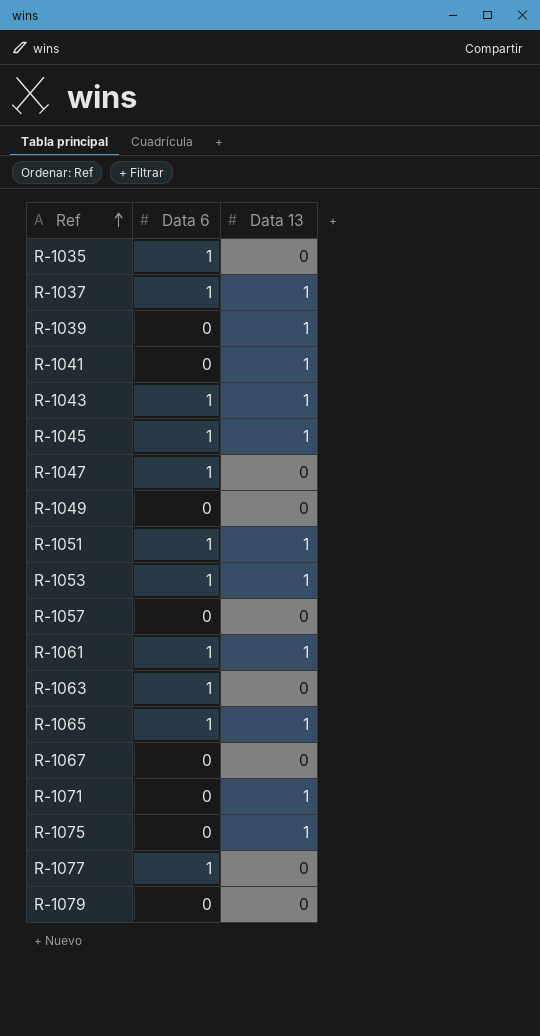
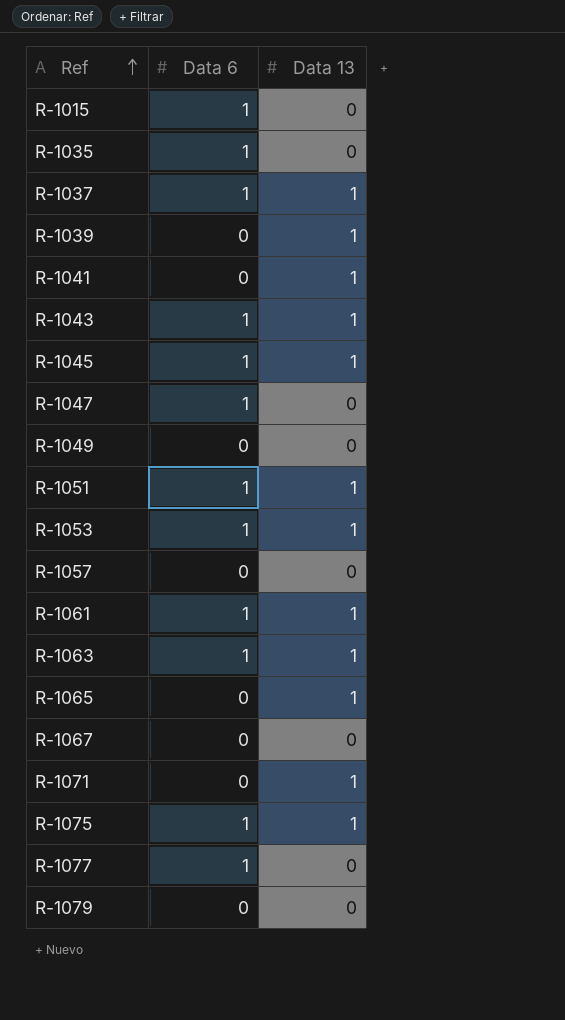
row R-1015: none -> 1 | 0
R-1063 | Data 13: 0 -> 1
R-1065 | Data 6: 1 -> 0
R-1075 | Data 6: 0 -> 1

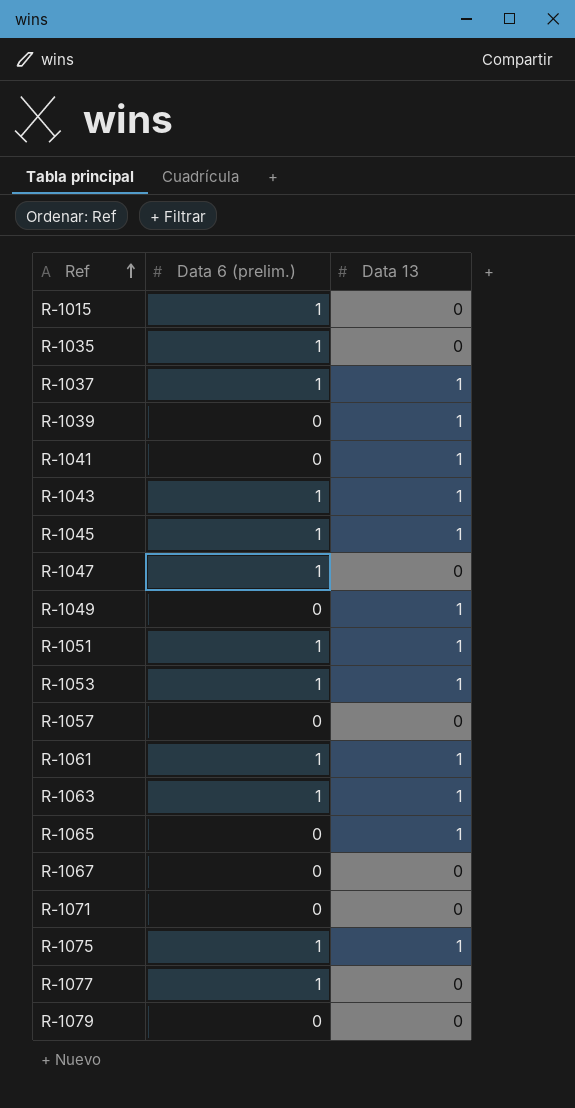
column name: Data 6 -> Data 6 (prelim.)
R-1049 | Data 13: 0 -> 1
R-1071 | Data 13: 1 -> 0

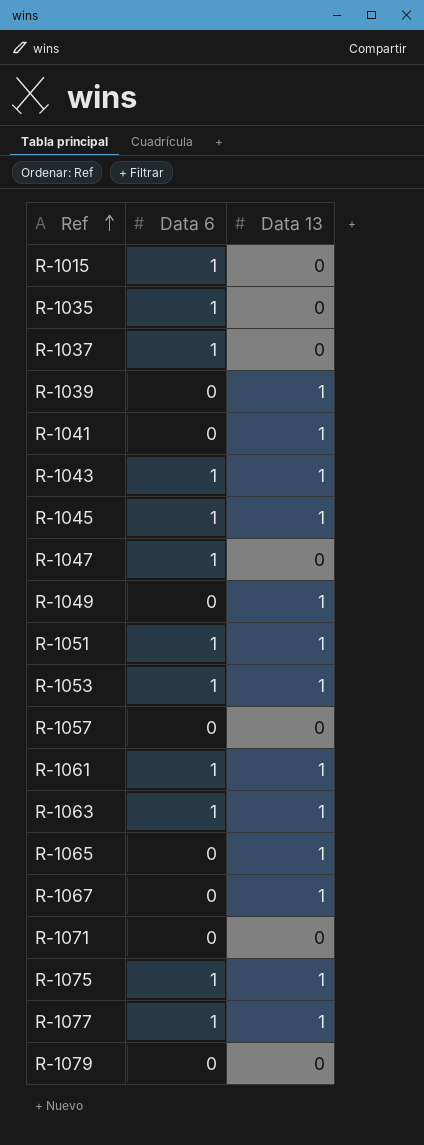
column name: Data 6 (prelim.) -> Data 6
R-1037 | Data 13: 1 -> 0
R-1067 | Data 13: 0 -> 1
R-1077 | Data 13: 0 -> 1

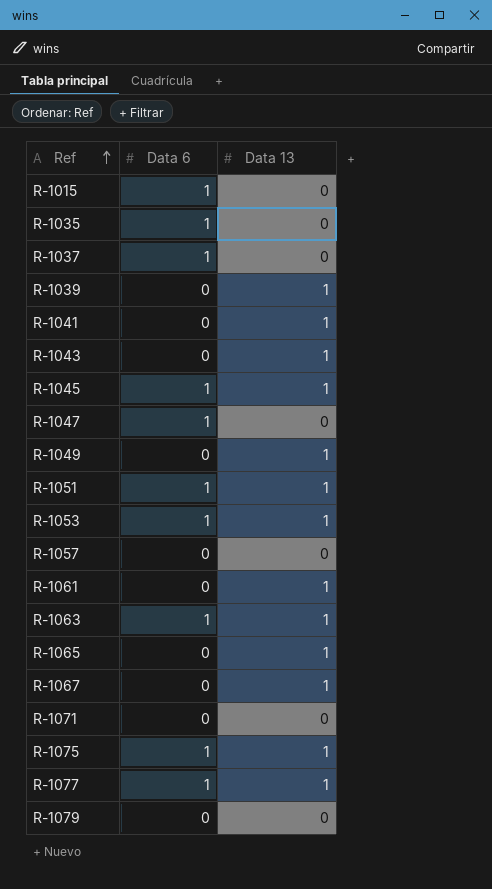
R-1043 | Data 6: 1 -> 0
R-1061 | Data 6: 1 -> 0

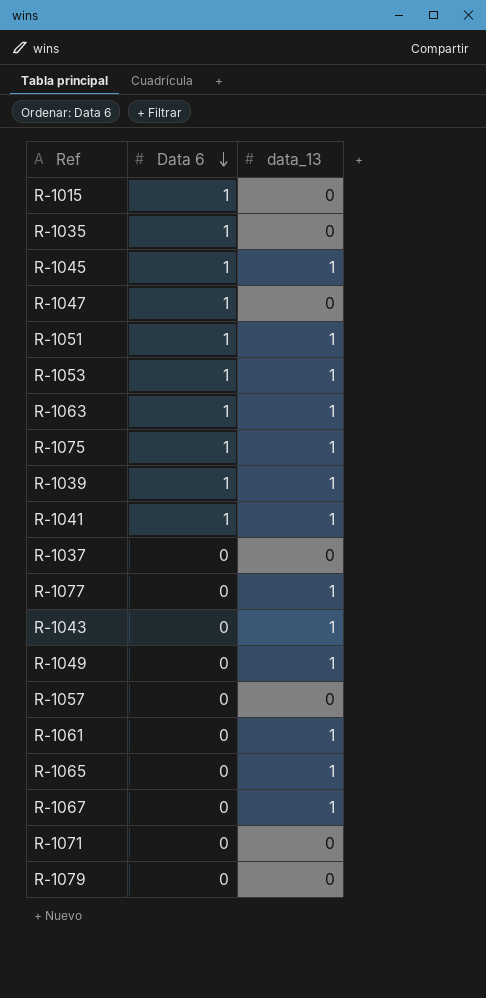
row order: Ref ascending -> Data 6 descending
column name: Data 13 -> data_13
R-1039 | Data 6: 0 -> 1
R-1041 | Data 6: 0 -> 1
R-1037 | Data 6: 1 -> 0
R-1077 | Data 6: 1 -> 0

